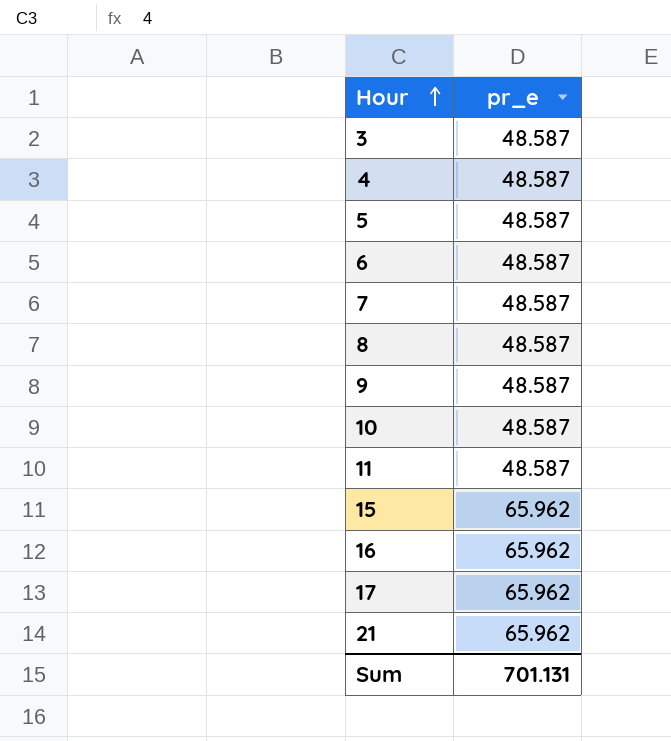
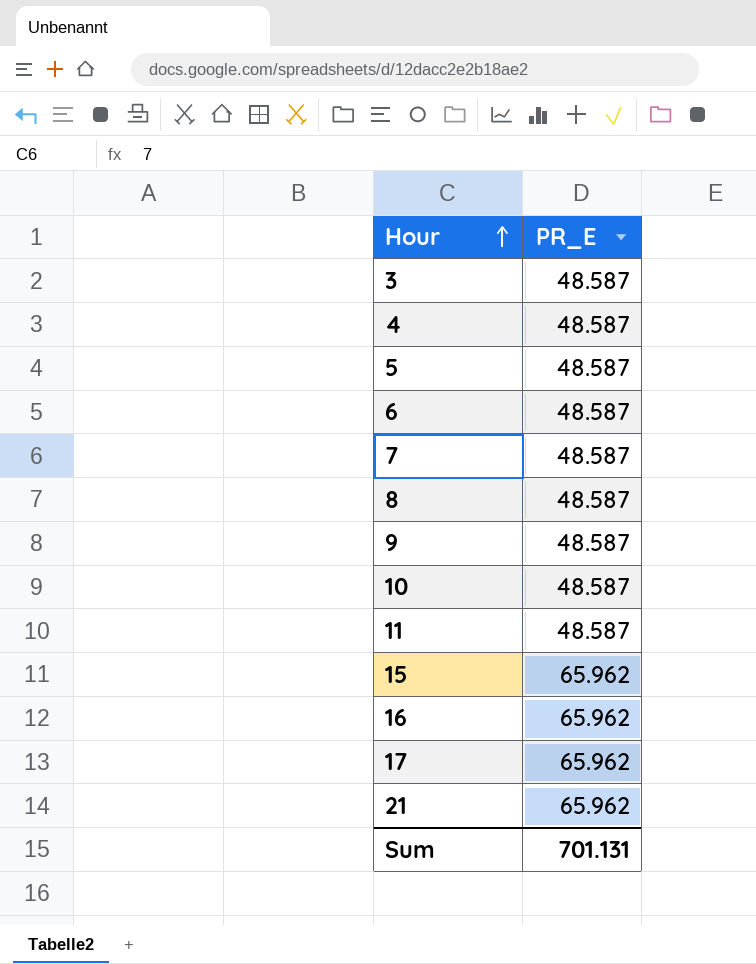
column name: pr_e -> PR_E

